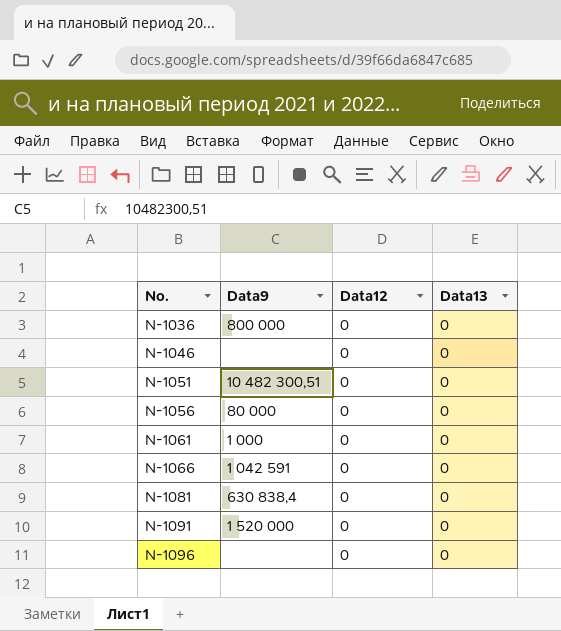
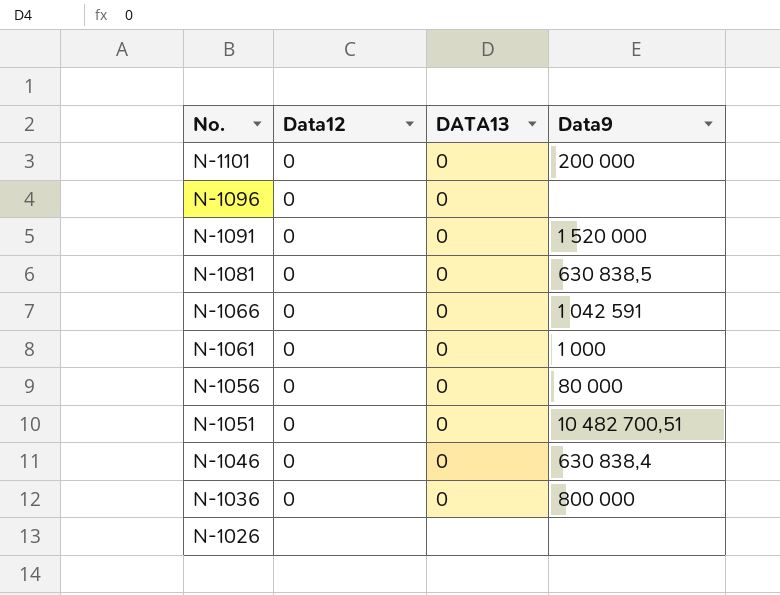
row order: No. ascending -> No. descending
column name: Data13 -> DATA13
column Data9 | position: 2 -> 4
row N-1101: none -> 0 | 0 | 200 000
N-1081 | Data9: 630 838,4 -> 630 838,5
N-1051 | Data9: 10 482 300,51 -> 10 482 700,51
N-1046 | Data9: none -> 630 838,4
row N-1026: none -> none | none | none

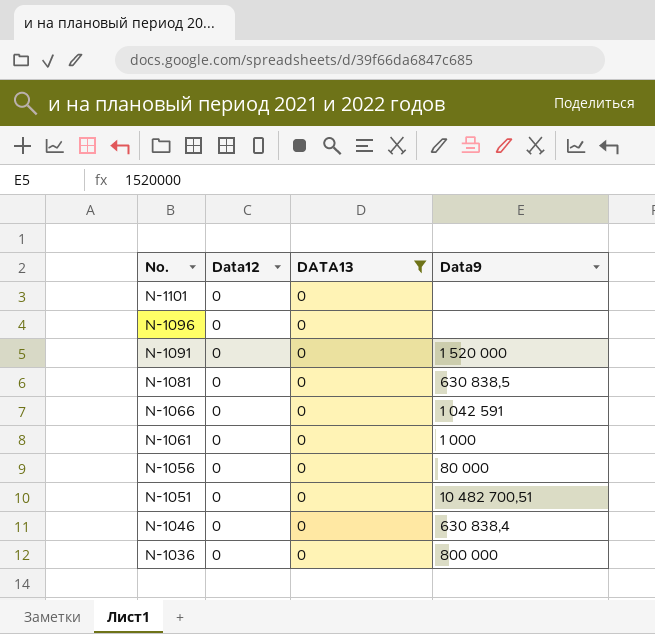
filter: none -> DATA13 = 0
N-1101 | Data9: 200 000 -> none

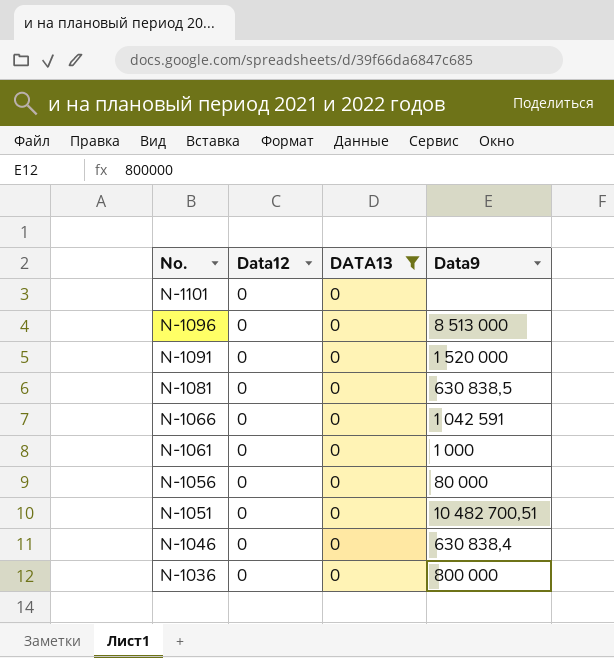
N-1096 | Data9: none -> 8 513 000

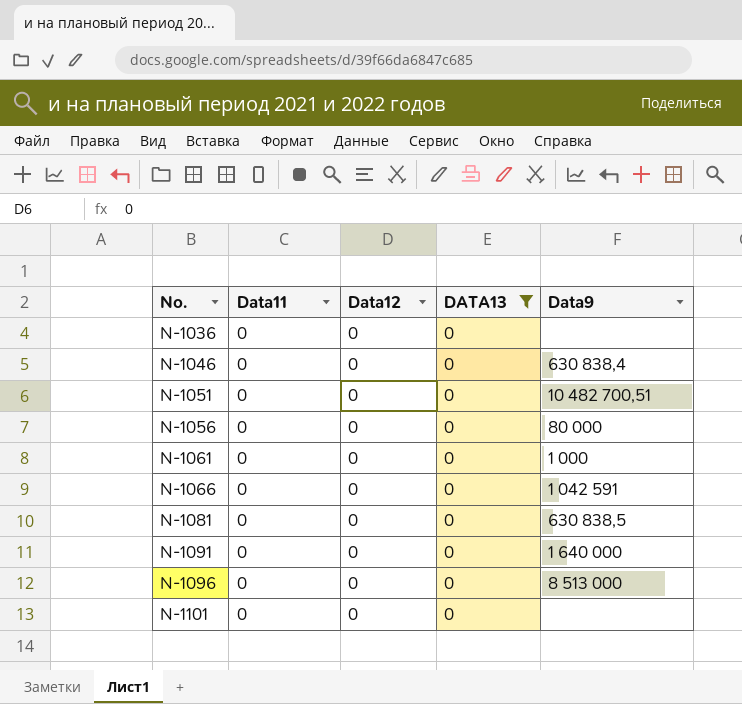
row order: No. descending -> No. ascending
column Data11 | position: none -> 2
N-1036 | Data9: 800 000 -> none
N-1091 | Data9: 1 520 000 -> 1 640 000

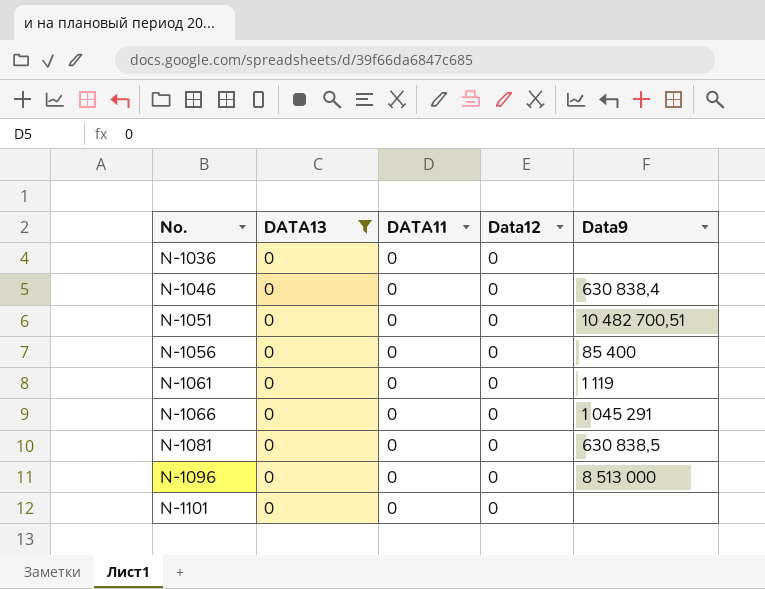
column DATA13 | position: 4 -> 2
column name: Data11 -> DATA11
row N-1091: 0 | 0 | 0 | 1 640 000 -> none
N-1056 | Data9: 80 000 -> 85 400
N-1061 | Data9: 1 000 -> 1 119
N-1066 | Data9: 1 042 591 -> 1 045 291

